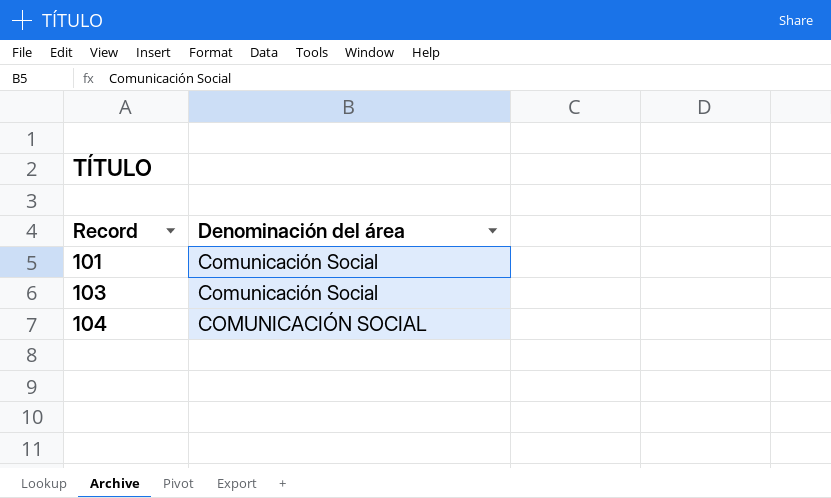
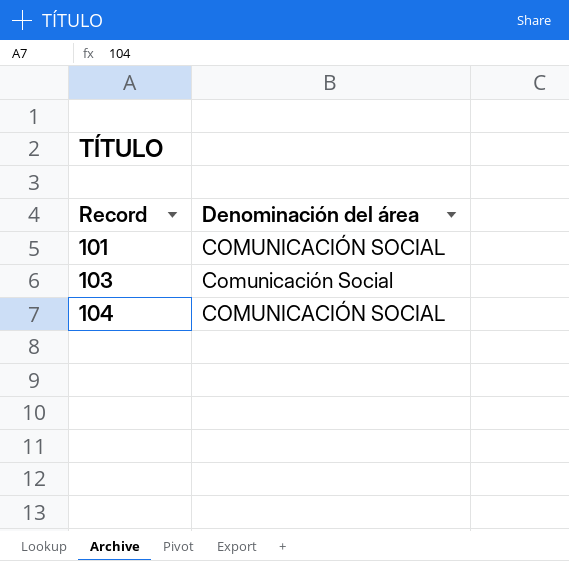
101 | Denominación del área: Comunicación Social -> COMUNICACIÓN SOCIAL

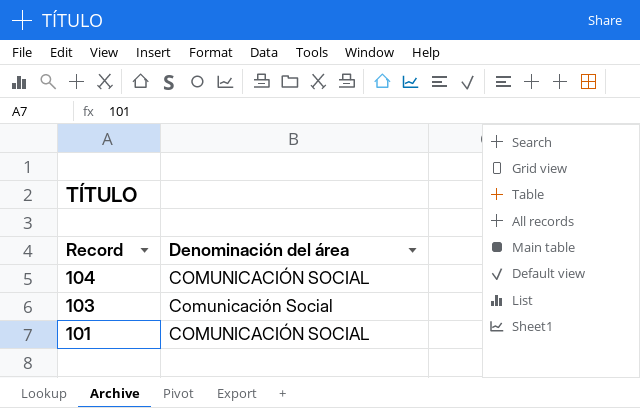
row order: Record ascending -> Record descending

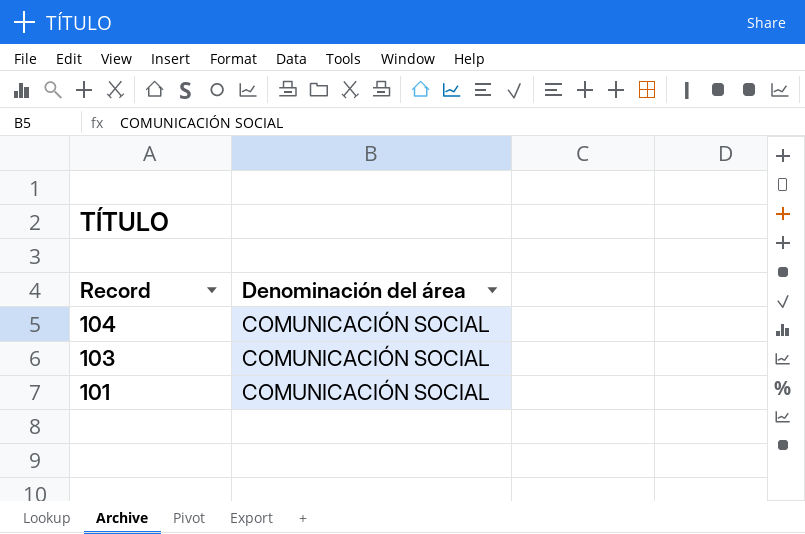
103 | Denominación del área: Comunicación Social -> COMUNICACIÓN SOCIAL

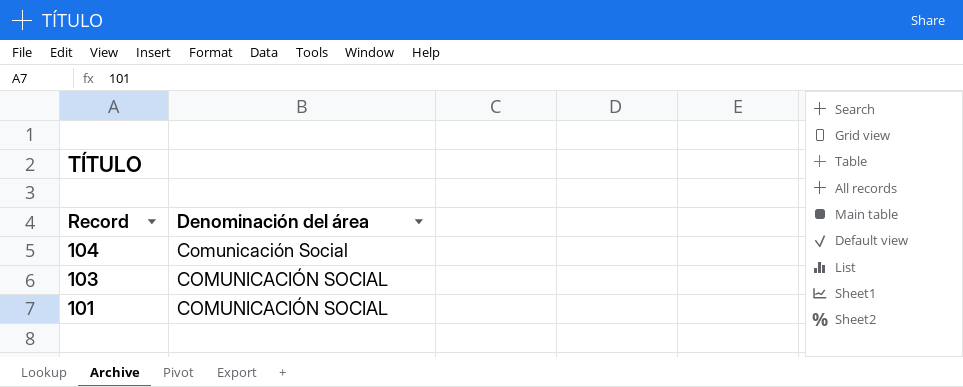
104 | Denominación del área: COMUNICACIÓN SOCIAL -> Comunicación Social

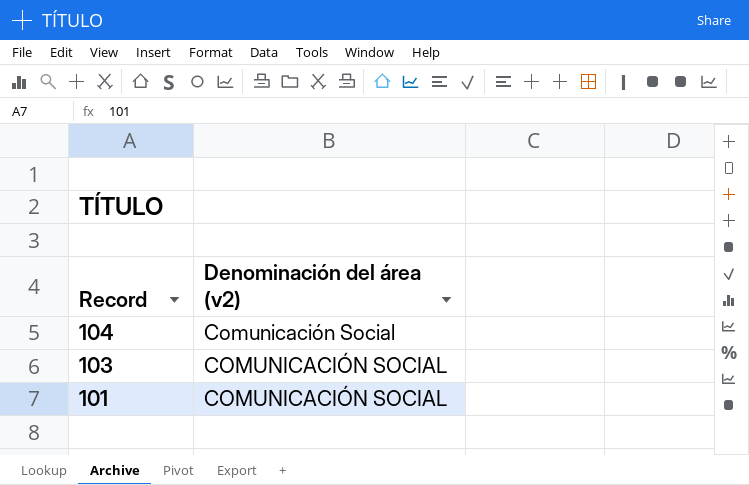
column name: Denominación del área -> Denominación del área (v2)

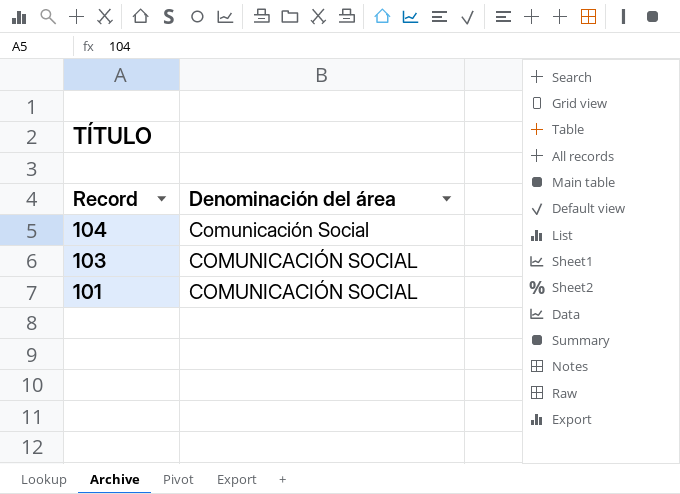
column name: Denominación del área (v2) -> Denominación del área

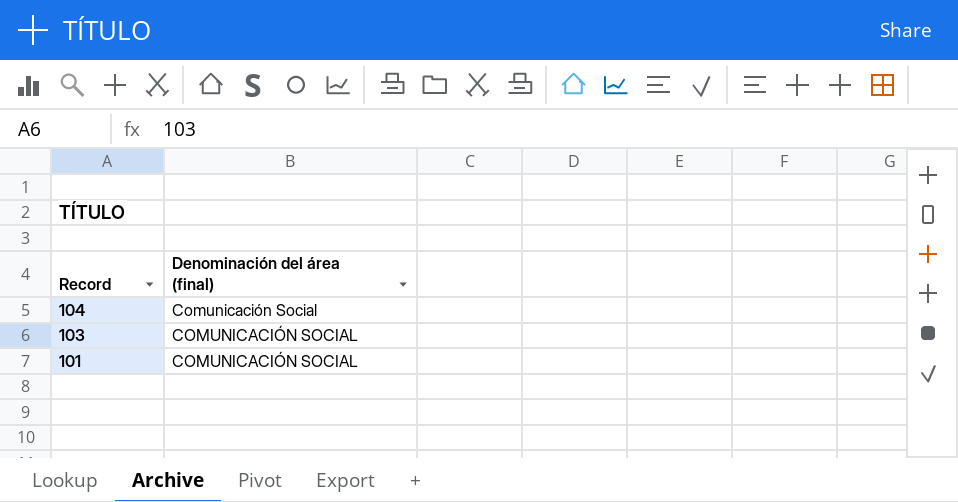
column name: Denominación del área -> Denominación del área (final)

